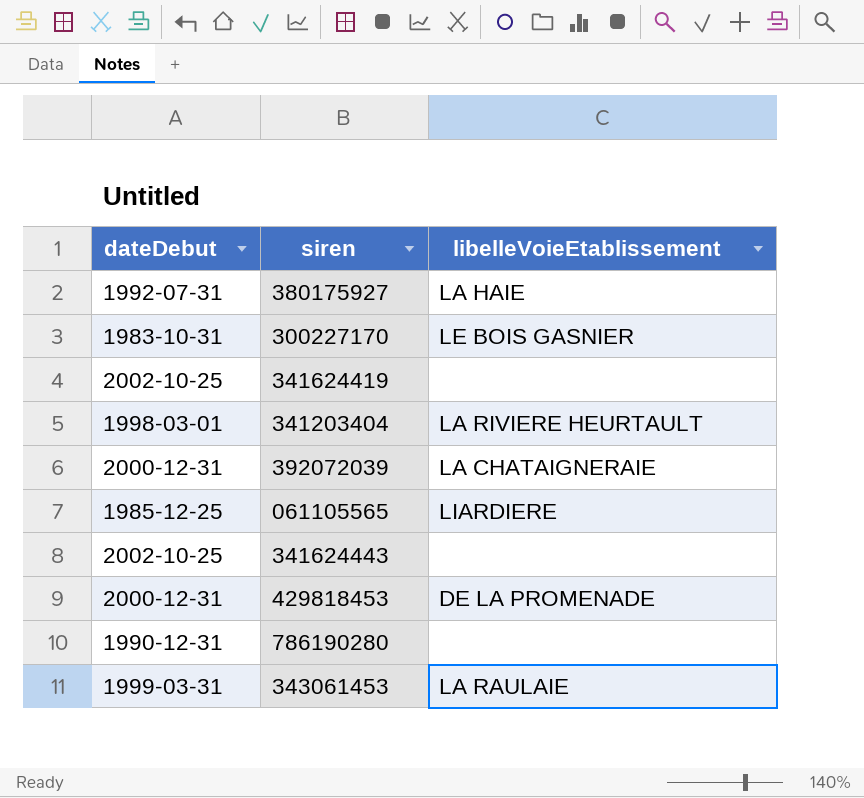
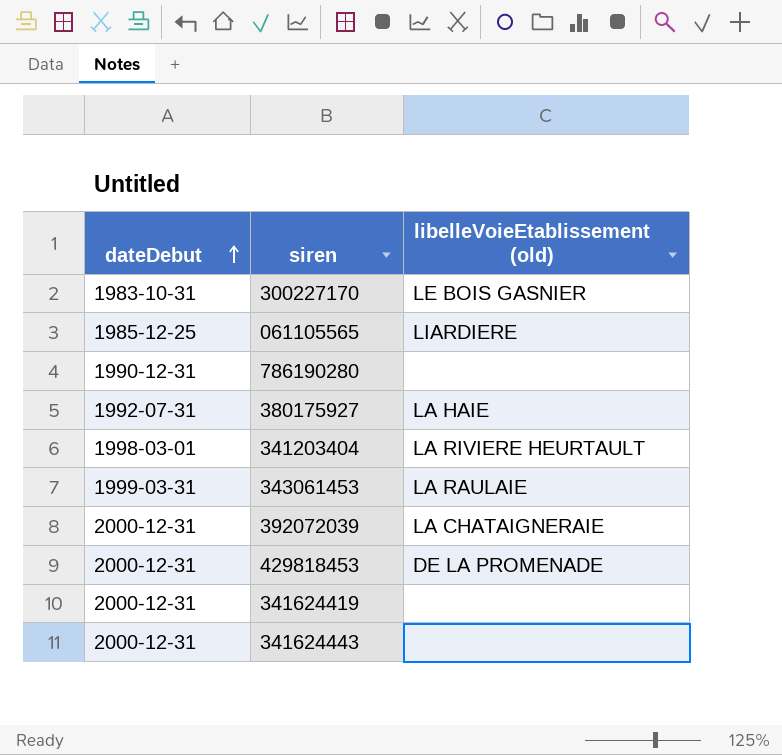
row order: none -> dateDebut ascending
column name: libelleVoieEtablissement -> libelleVoieEtablissement (old)
341624419 | dateDebut: 2002-10-25 -> 2000-12-31
341624443 | dateDebut: 2002-10-25 -> 2000-12-31

